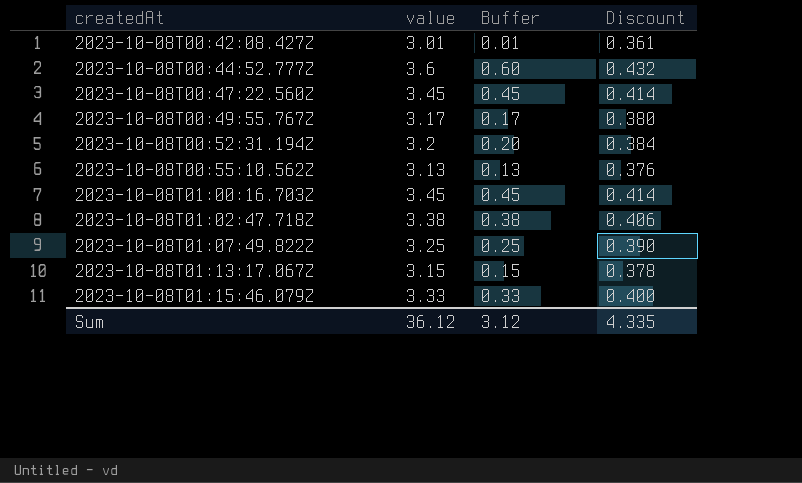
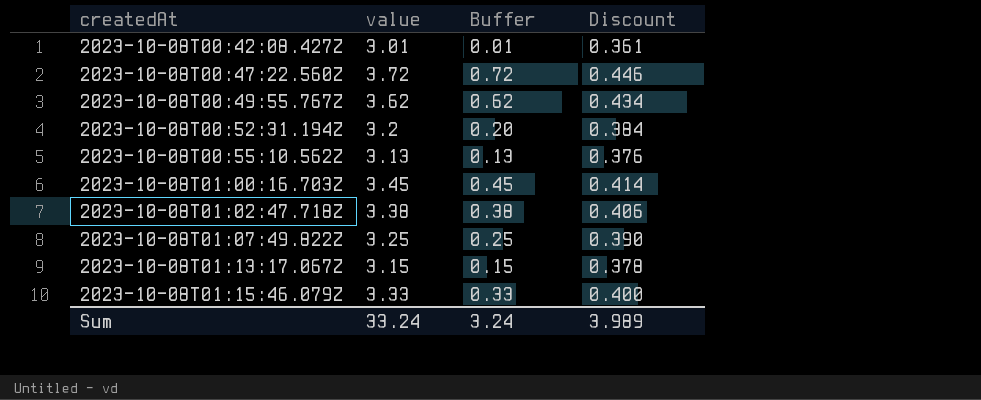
row 2023-10-08T00:44:52.777Z: 3.6 | 0.60 | 0.432 -> none
2023-10-08T00:47:22.560Z | value: 3.45 -> 3.72
2023-10-08T00:47:22.560Z | Buffer: 0.45 -> 0.72
2023-10-08T00:47:22.560Z | Discount: 0.414 -> 0.446
2023-10-08T00:49:55.767Z | value: 3.17 -> 3.62
2023-10-08T00:49:55.767Z | Buffer: 0.17 -> 0.62
2023-10-08T00:49:55.767Z | Discount: 0.380 -> 0.434
Sum | value: 36.12 -> 33.24
Sum | Buffer: 3.12 -> 3.24
Sum | Discount: 4.335 -> 3.989

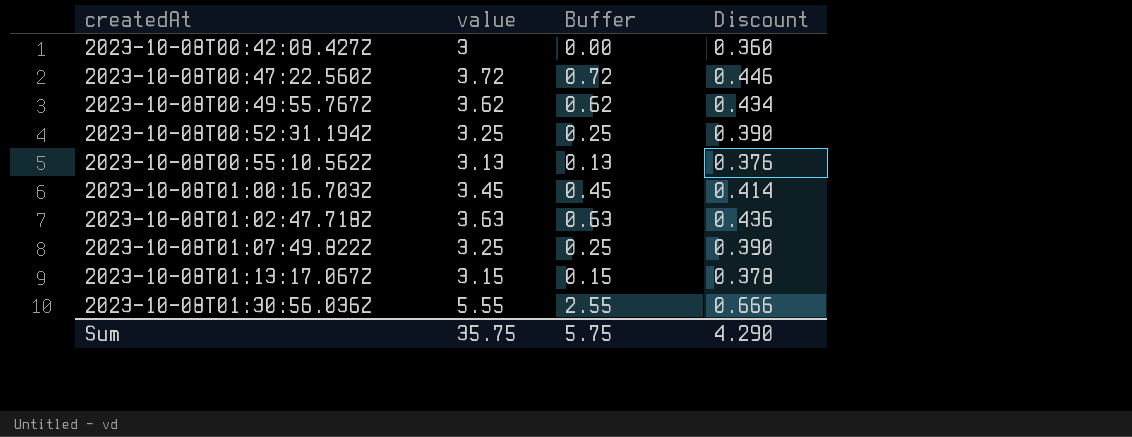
row 2023-10-08T01:15:46.079Z: 3.33 | 0.33 | 0.400 -> none
2023-10-08T00:42:08.427Z | value: 3.01 -> 3
2023-10-08T00:42:08.427Z | Buffer: 0.01 -> 0.00
2023-10-08T00:42:08.427Z | Discount: 0.361 -> 0.360
2023-10-08T00:52:31.194Z | value: 3.2 -> 3.25
2023-10-08T00:52:31.194Z | Buffer: 0.20 -> 0.25
2023-10-08T00:52:31.194Z | Discount: 0.384 -> 0.390
2023-10-08T01:02:47.718Z | value: 3.38 -> 3.63
2023-10-08T01:02:47.718Z | Buffer: 0.38 -> 0.63
2023-10-08T01:02:47.718Z | Discount: 0.406 -> 0.436
row 2023-10-08T01:30:56.036Z: none -> 5.55 | 2.55 | 0.666
Sum | value: 33.24 -> 35.75
Sum | Buffer: 3.24 -> 5.75
Sum | Discount: 3.989 -> 4.290

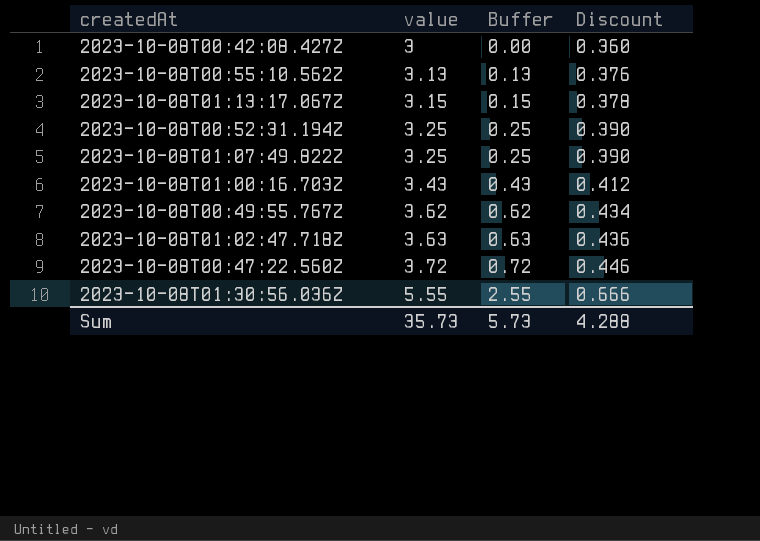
row order: createdAt ascending -> value ascending
2023-10-08T01:00:16.703Z | value: 3.45 -> 3.43
2023-10-08T01:00:16.703Z | Buffer: 0.45 -> 0.43
2023-10-08T01:00:16.703Z | Discount: 0.414 -> 0.412
Sum | value: 35.75 -> 35.73
Sum | Buffer: 5.75 -> 5.73
Sum | Discount: 4.290 -> 4.288

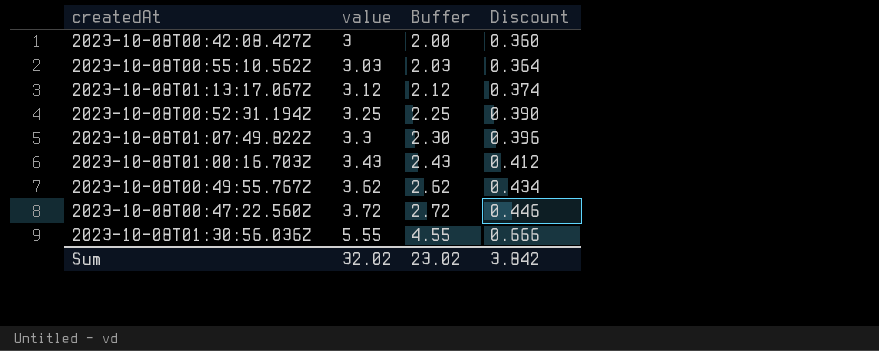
column Buffer | formula: [value] - 3 -> [value] - 1
row 2023-10-08T01:02:47.718Z: 3.63 | 0.63 | 0.436 -> none
2023-10-08T00:55:10.562Z | value: 3.13 -> 3.03
2023-10-08T00:55:10.562Z | Discount: 0.376 -> 0.364
2023-10-08T01:13:17.067Z | value: 3.15 -> 3.12
2023-10-08T01:13:17.067Z | Discount: 0.378 -> 0.374
2023-10-08T01:07:49.822Z | value: 3.25 -> 3.3
2023-10-08T01:07:49.822Z | Discount: 0.390 -> 0.396
Sum | value: 35.73 -> 32.02
Sum | Buffer: 5.73 -> 23.02
Sum | Discount: 4.288 -> 3.842

